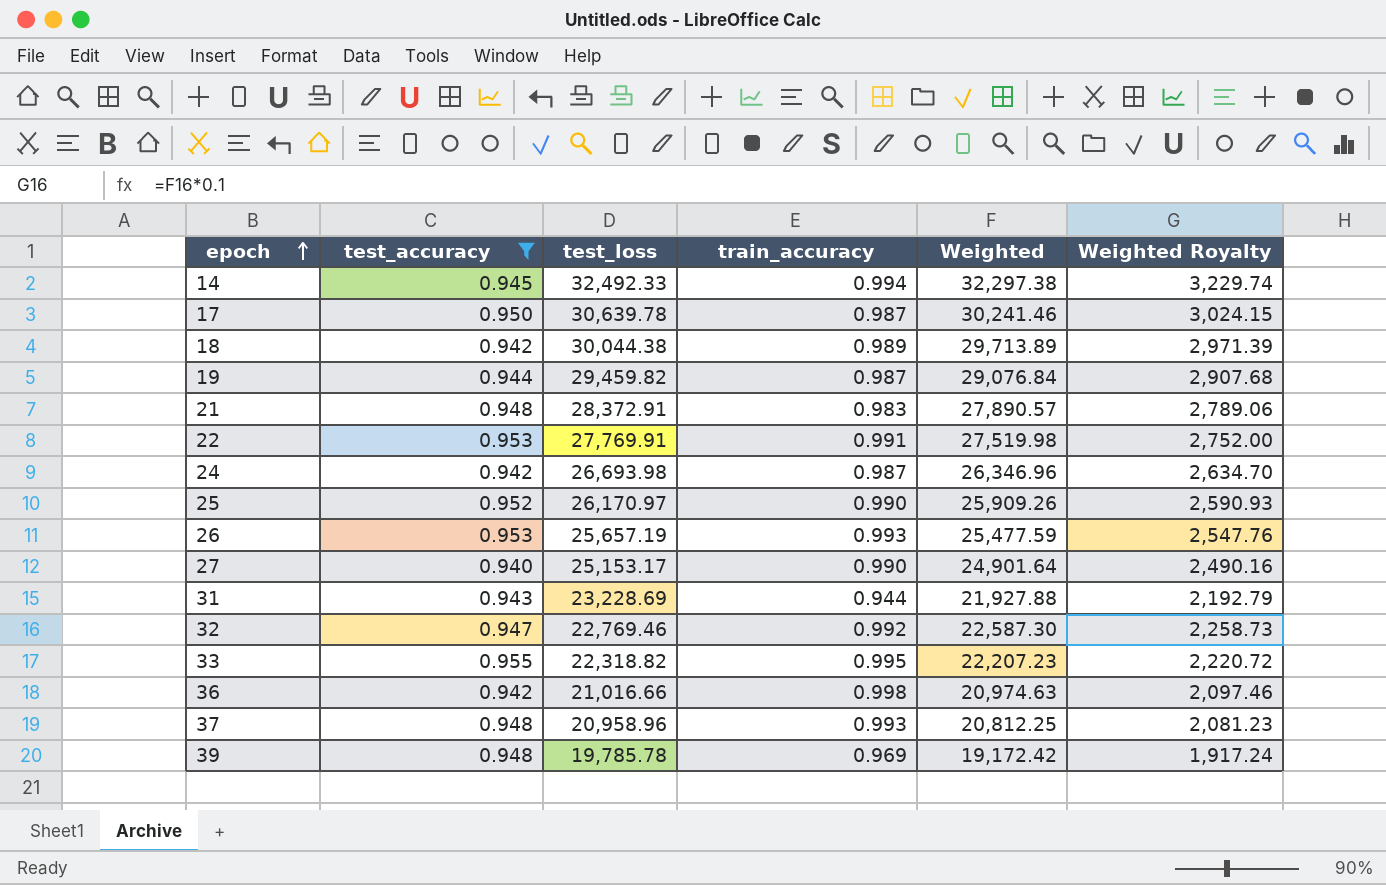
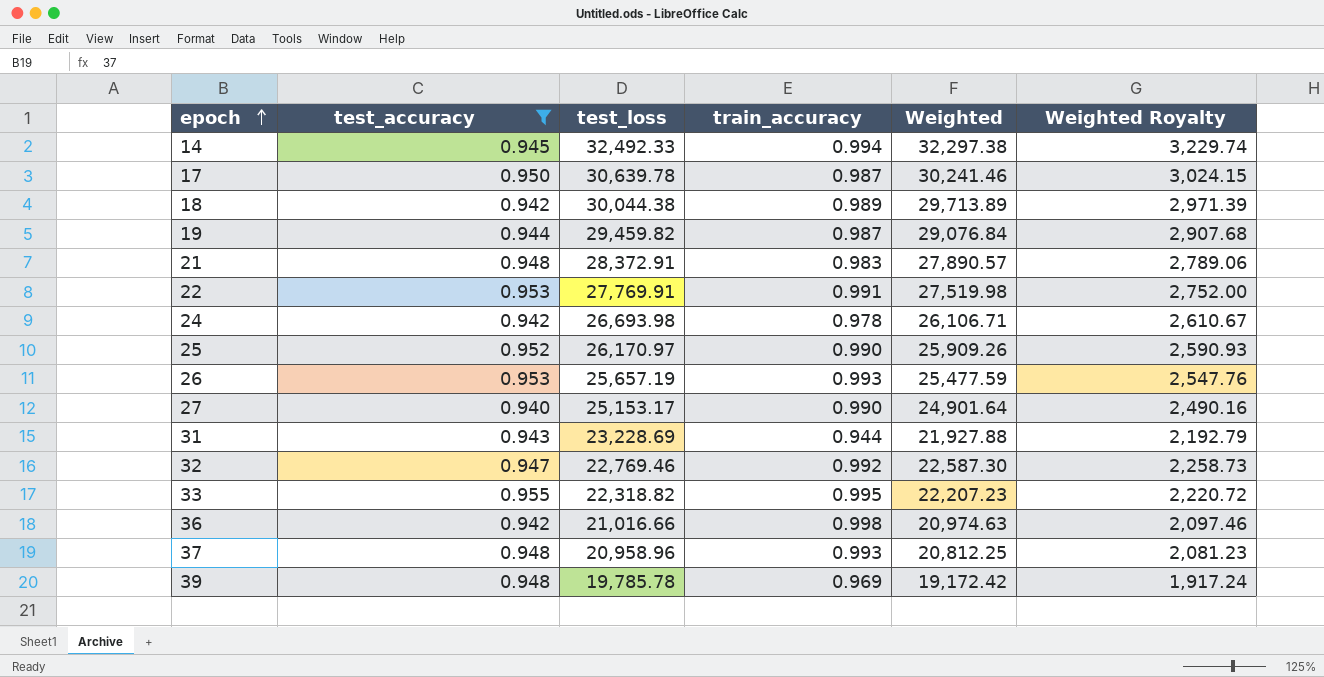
24 | train_accuracy: 0.987 -> 0.978
24 | Weighted: 26,346.96 -> 26,106.71
24 | Weighted Royalty: 2,634.70 -> 2,610.67

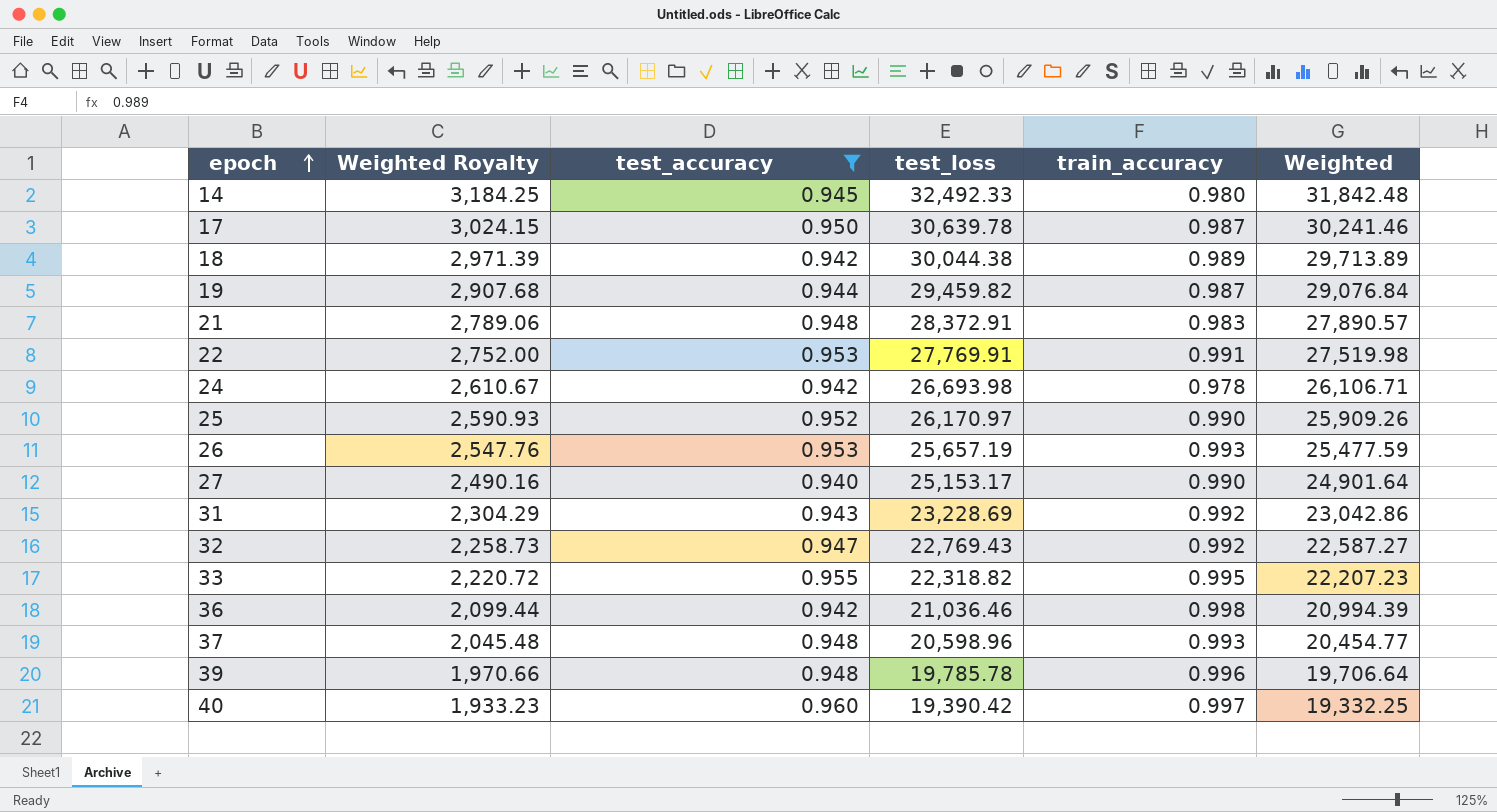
column Weighted Royalty | position: 6 -> 2
14 | Weighted Royalty: 3,229.74 -> 3,184.25
14 | train_accuracy: 0.994 -> 0.980
14 | Weighted: 32,297.38 -> 31,842.48
31 | Weighted Royalty: 2,192.79 -> 2,304.29
31 | train_accuracy: 0.944 -> 0.992
31 | Weighted: 21,927.88 -> 23,042.86
32 | test_loss: 22,769.46 -> 22,769.43
32 | Weighted: 22,587.30 -> 22,587.27
36 | Weighted Royalty: 2,097.46 -> 2,099.44
36 | test_loss: 21,016.66 -> 21,036.46
36 | Weighted: 20,974.63 -> 20,994.39
37 | Weighted Royalty: 2,081.23 -> 2,045.48
37 | test_loss: 20,958.96 -> 20,598.96
37 | Weighted: 20,812.25 -> 20,454.77
39 | Weighted Royalty: 1,917.24 -> 1,970.66
39 | train_accuracy: 0.969 -> 0.996
39 | Weighted: 19,172.42 -> 19,706.64
row 40: none -> 1,933.23 | 0.960 | 19,390.42 | 0.997 | 19,332.25

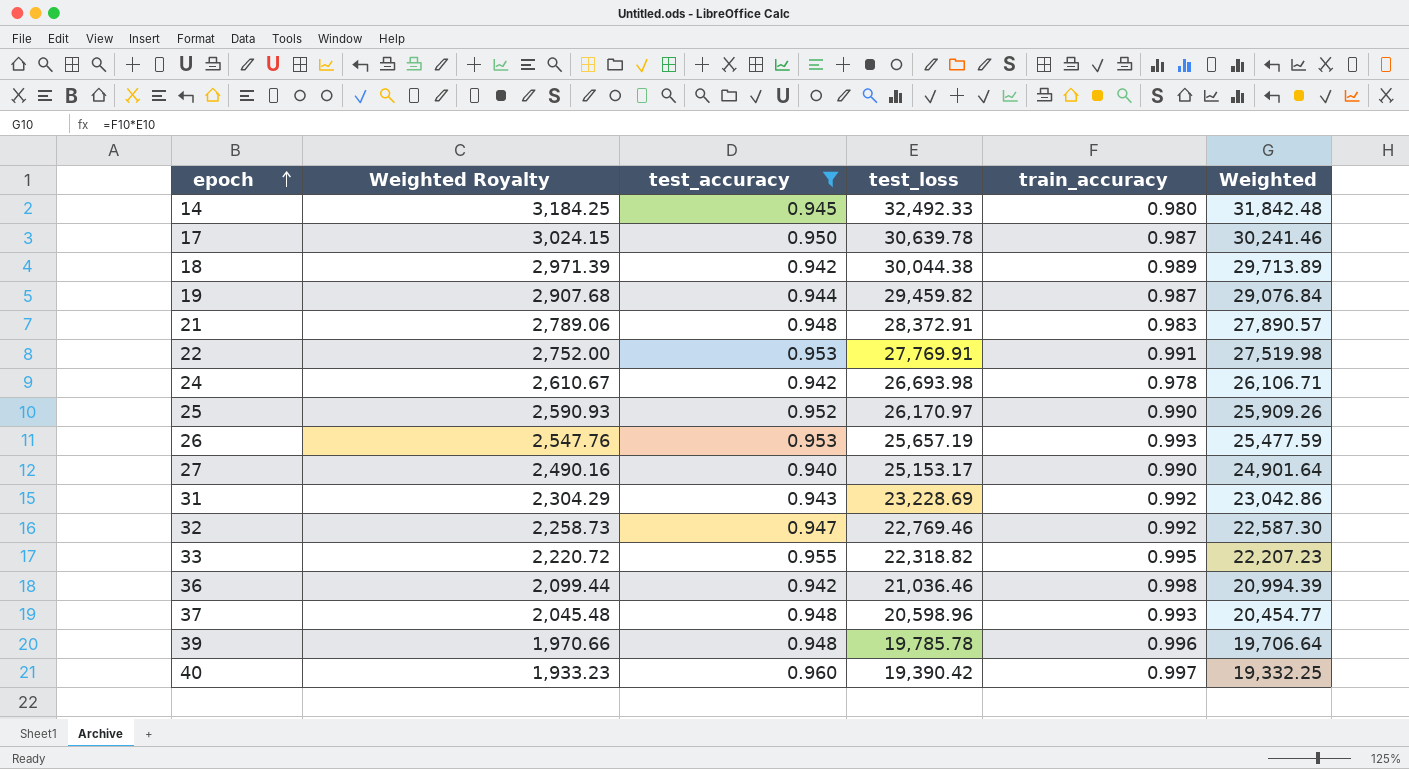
32 | test_loss: 22,769.43 -> 22,769.46
32 | Weighted: 22,587.27 -> 22,587.30

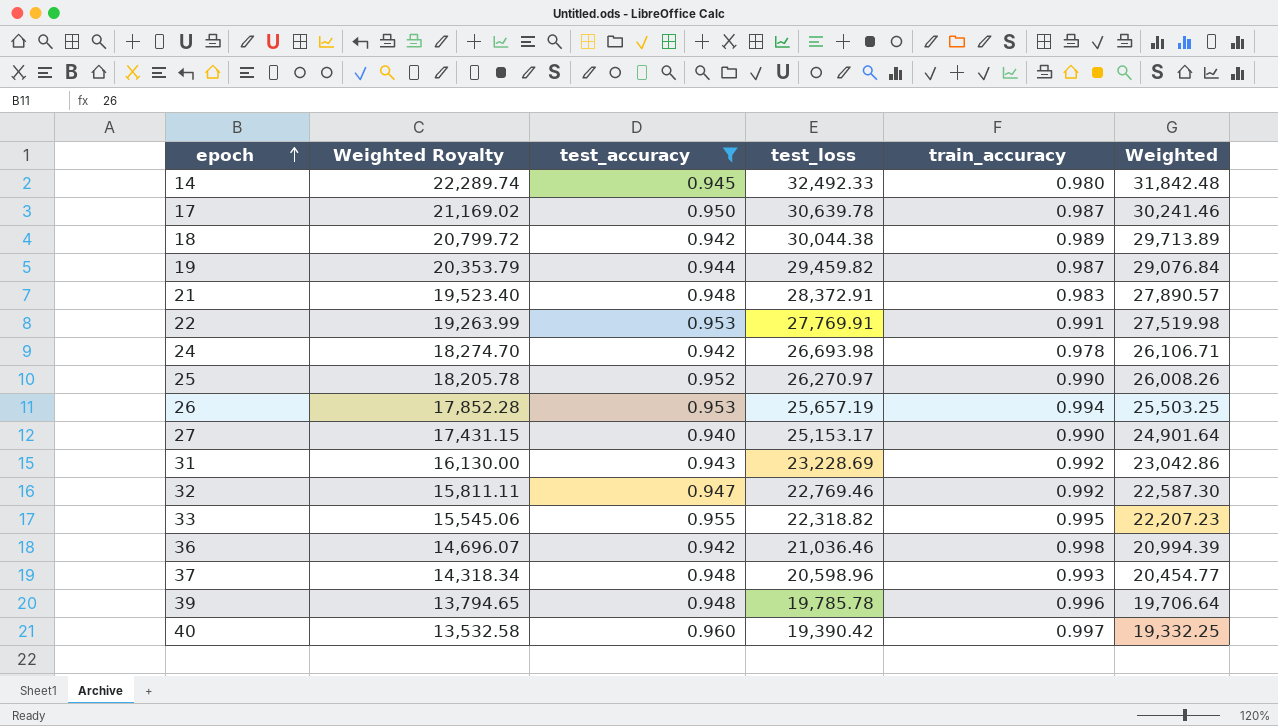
column Weighted Royalty | formula: [Weighted] * 0.1 -> [Weighted] * 0.7
25 | test_loss: 26,170.97 -> 26,270.97
25 | Weighted: 25,909.26 -> 26,008.26
26 | train_accuracy: 0.993 -> 0.994
26 | Weighted: 25,477.59 -> 25,503.25

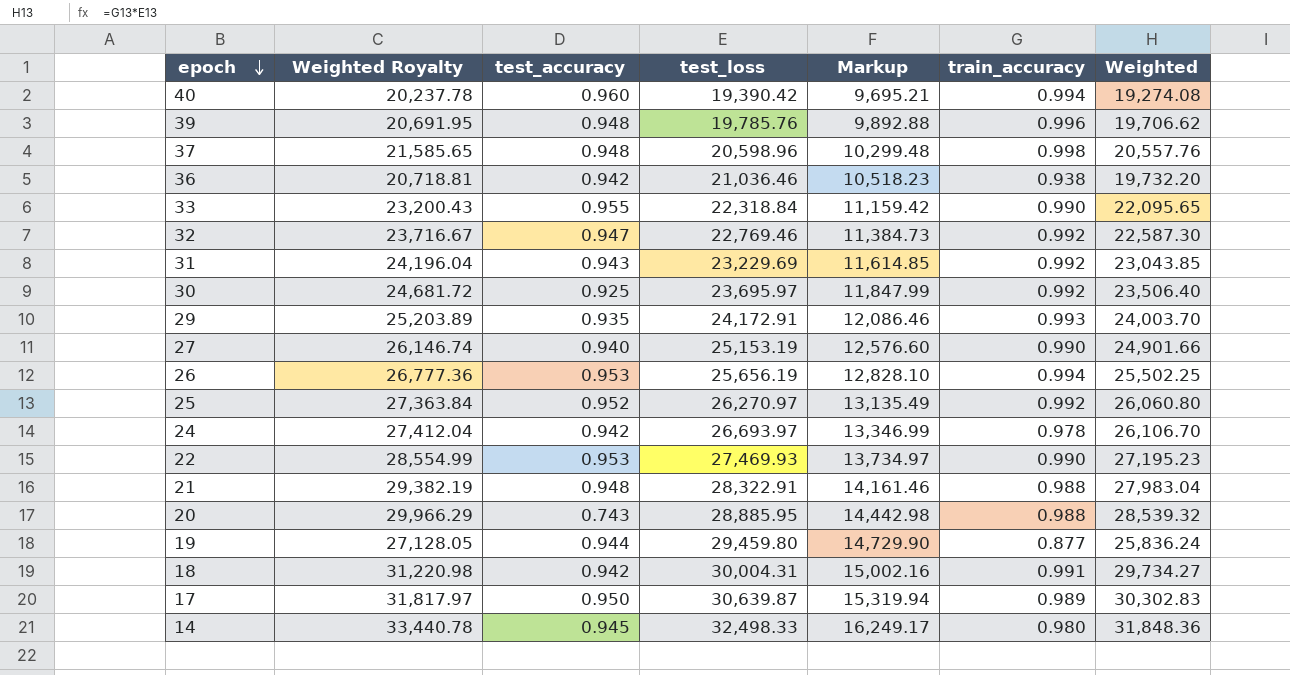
filter: test_accuracy >= 0.940 -> none
row order: epoch ascending -> epoch descending
column Weighted Royalty | formula: [Weighted] * 0.7 -> [Weighted] * 1.05
column Markup | formula: none -> [test_loss] * 0.5
40 | train_accuracy: 0.997 -> 0.994
40 | Weighted: 19,332.25 -> 19,274.08
39 | test_loss: 19,785.78 -> 19,785.76
39 | Weighted: 19,706.64 -> 19,706.62
37 | train_accuracy: 0.993 -> 0.998
37 | Weighted: 20,454.77 -> 20,557.76
36 | train_accuracy: 0.998 -> 0.938
36 | Weighted: 20,994.39 -> 19,732.20
33 | test_loss: 22,318.82 -> 22,318.84
33 | train_accuracy: 0.995 -> 0.990
33 | Weighted: 22,207.23 -> 22,095.65
31 | test_loss: 23,228.69 -> 23,229.69
31 | Weighted: 23,042.86 -> 23,043.85
27 | test_loss: 25,153.17 -> 25,153.19
27 | Weighted: 24,901.64 -> 24,901.66
26 | test_loss: 25,657.19 -> 25,656.19
26 | Weighted: 25,503.25 -> 25,502.25
25 | train_accuracy: 0.990 -> 0.992
25 | Weighted: 26,008.26 -> 26,060.80
24 | test_loss: 26,693.98 -> 26,693.97
24 | Weighted: 26,106.71 -> 26,106.70
22 | test_loss: 27,769.91 -> 27,469.93
22 | train_accuracy: 0.991 -> 0.990
22 | Weighted: 27,519.98 -> 27,195.23
21 | test_loss: 28,372.91 -> 28,322.91
21 | train_accuracy: 0.983 -> 0.988
21 | Weighted: 27,890.57 -> 27,983.04
19 | test_loss: 29,459.82 -> 29,459.80
19 | train_accuracy: 0.987 -> 0.877
19 | Weighted: 29,076.84 -> 25,836.24
18 | test_loss: 30,044.38 -> 30,004.31
18 | train_accuracy: 0.989 -> 0.991
18 | Weighted: 29,713.89 -> 29,734.27
17 | test_loss: 30,639.78 -> 30,639.87
17 | train_accuracy: 0.987 -> 0.989
17 | Weighted: 30,241.46 -> 30,302.83
14 | test_loss: 32,492.33 -> 32,498.33
14 | Weighted: 31,842.48 -> 31,848.36

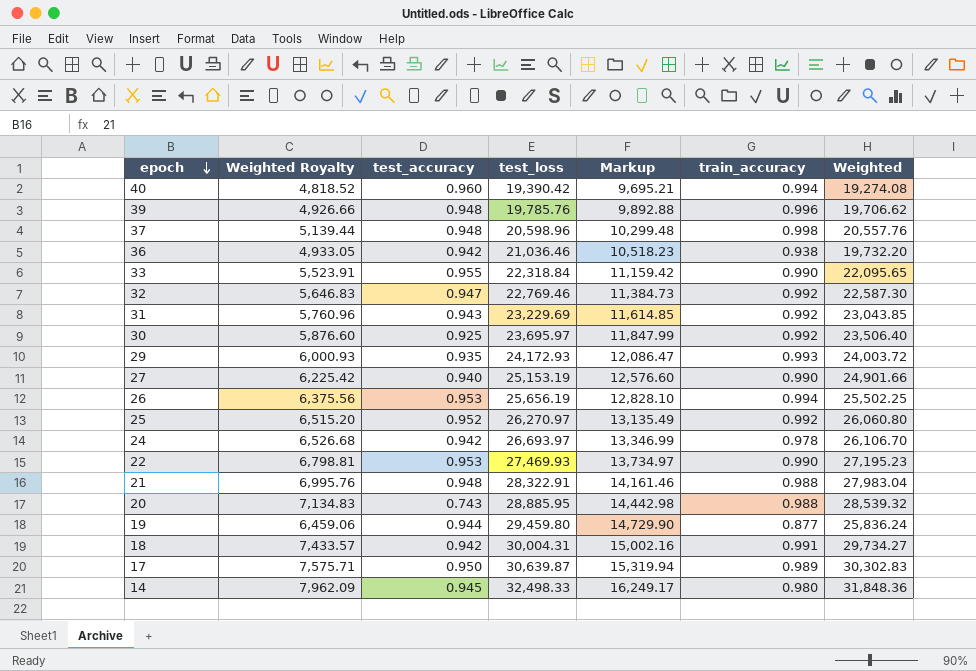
column Weighted Royalty | formula: [Weighted] * 1.05 -> [Weighted] * 0.25
29 | test_loss: 24,172.91 -> 24,172.93
29 | Markup: 12,086.46 -> 12,086.47
29 | Weighted: 24,003.70 -> 24,003.72

